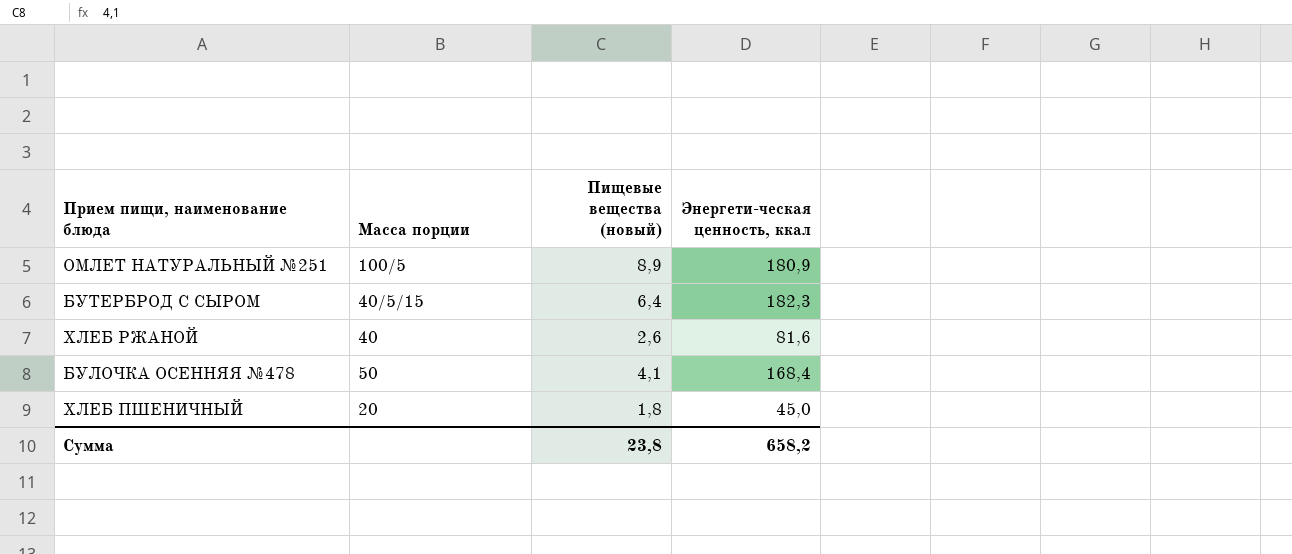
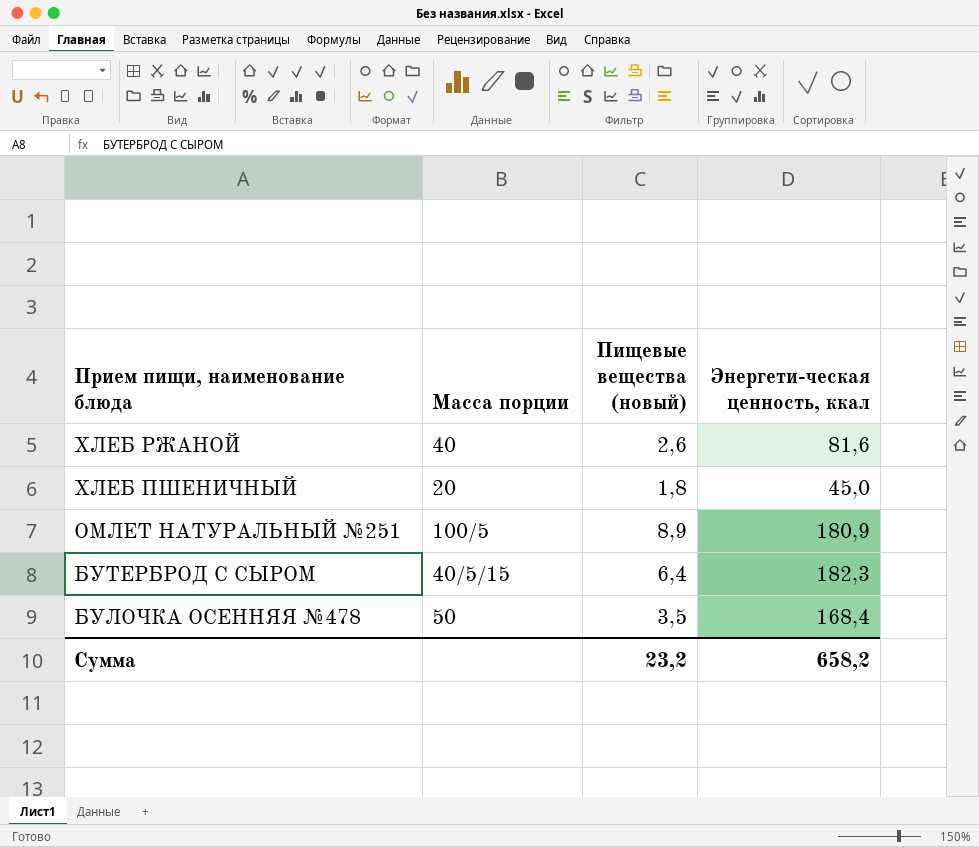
row order: none -> Прием пищи, наименование блюда descending
БУЛОЧКА ОСЕННЯЯ №478 | Пищевые вещества (новый): 4,1 -> 3,5
Сумма | Пищевые вещества (новый): 23,8 -> 23,2

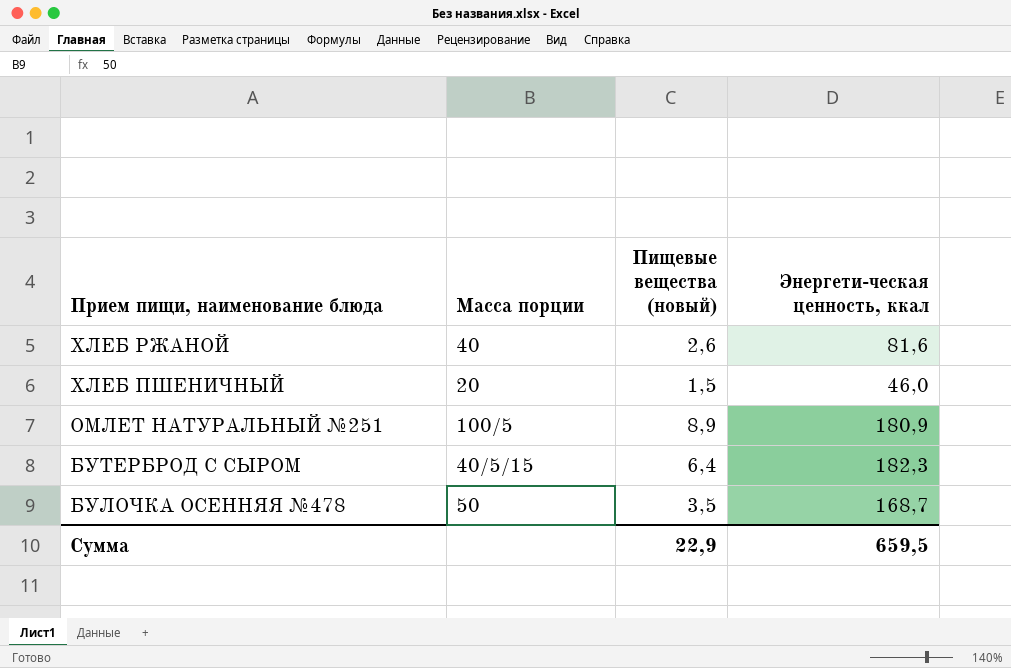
ХЛЕБ ПШЕНИЧНЫЙ | Пищевые вещества (новый): 1,8 -> 1,5
ХЛЕБ ПШЕНИЧНЫЙ | Энергети-ческая ценность, ккал: 45,0 -> 46,0
БУЛОЧКА ОСЕННЯЯ №478 | Энергети-ческая ценность, ккал: 168,4 -> 168,7
Сумма | Пищевые вещества (новый): 23,2 -> 22,9
Сумма | Энергети-ческая ценность, ккал: 658,2 -> 659,5

